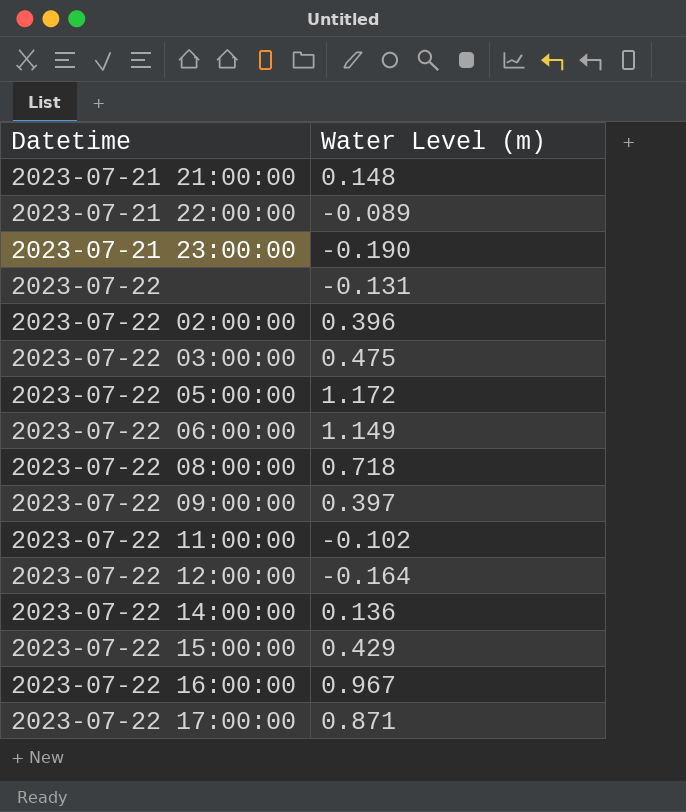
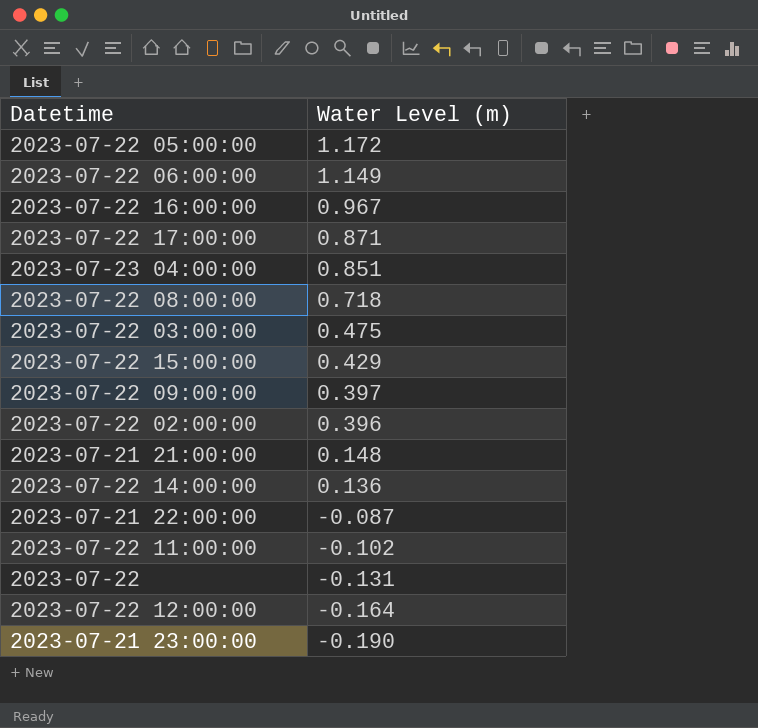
row order: Datetime ascending -> Water Level (m) descending
row 2023-07-23 04:00:00: none -> 0.851
2023-07-21 22:00:00 | Water Level (m): -0.089 -> -0.087

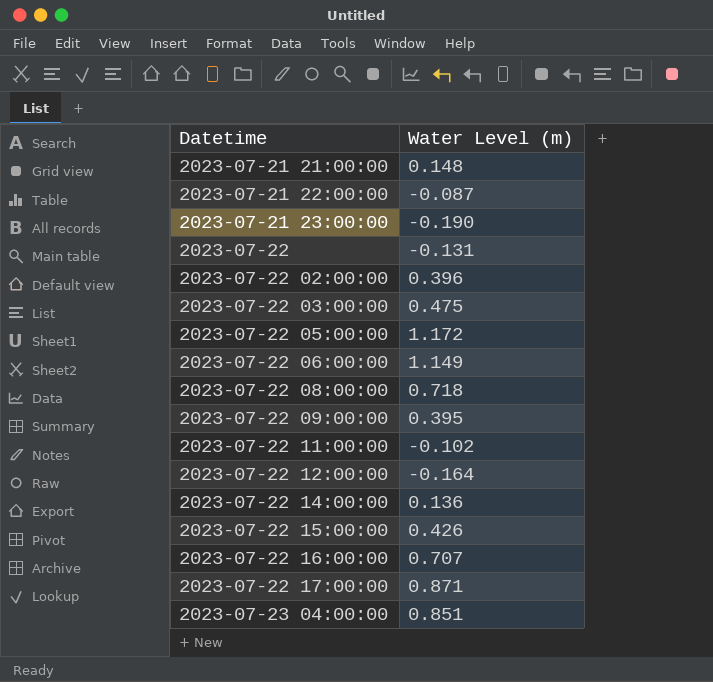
row order: Water Level (m) descending -> Datetime ascending
2023-07-22 09:00:00 | Water Level (m): 0.397 -> 0.395
2023-07-22 15:00:00 | Water Level (m): 0.429 -> 0.426
2023-07-22 16:00:00 | Water Level (m): 0.967 -> 0.707

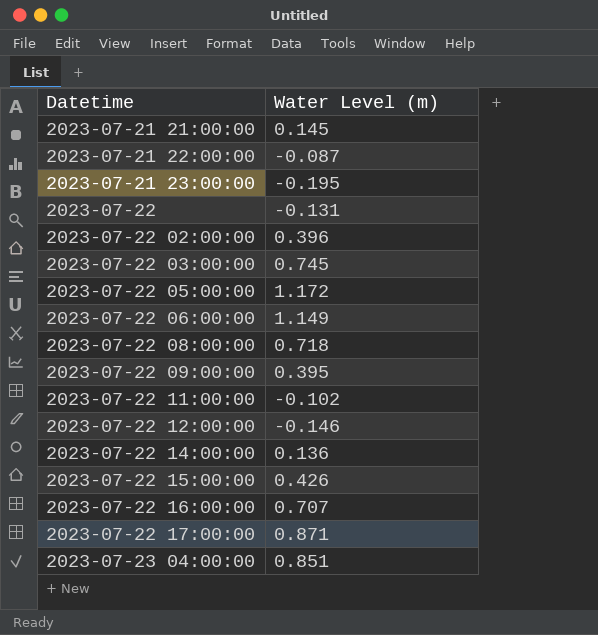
2023-07-21 21:00:00 | Water Level (m): 0.148 -> 0.145
2023-07-21 23:00:00 | Water Level (m): -0.190 -> -0.195
2023-07-22 03:00:00 | Water Level (m): 0.475 -> 0.745
2023-07-22 12:00:00 | Water Level (m): -0.164 -> -0.146

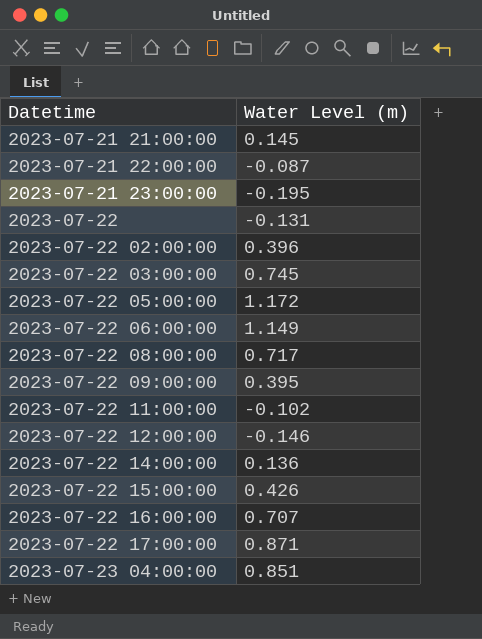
2023-07-22 08:00:00 | Water Level (m): 0.718 -> 0.717

